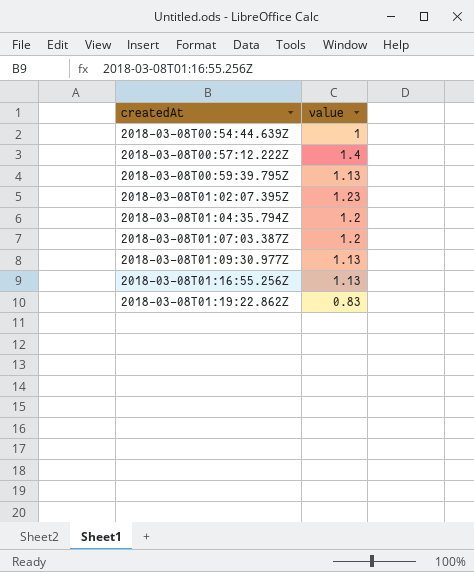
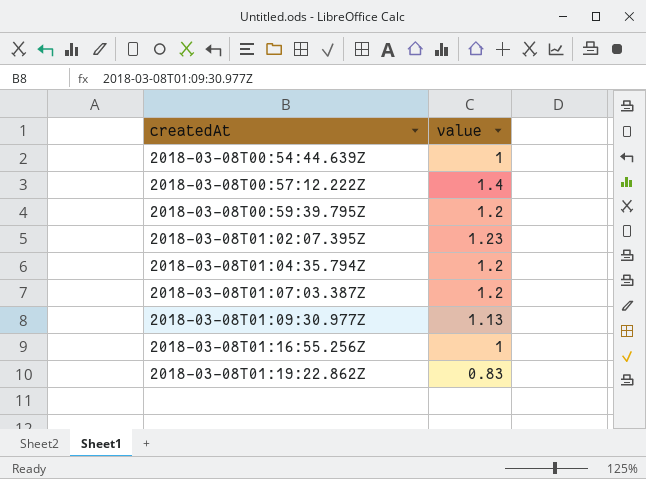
2018-03-08T00:59:39.795Z | value: 1.13 -> 1.2
2018-03-08T01:16:55.256Z | value: 1.13 -> 1

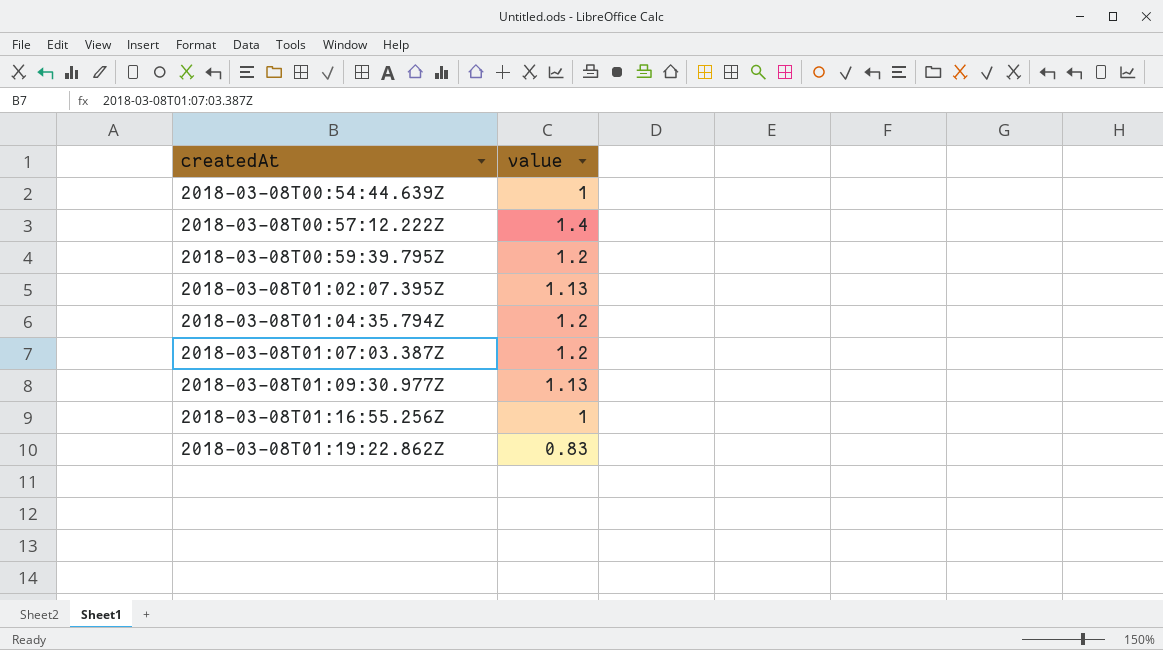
2018-03-08T01:02:07.395Z | value: 1.23 -> 1.13

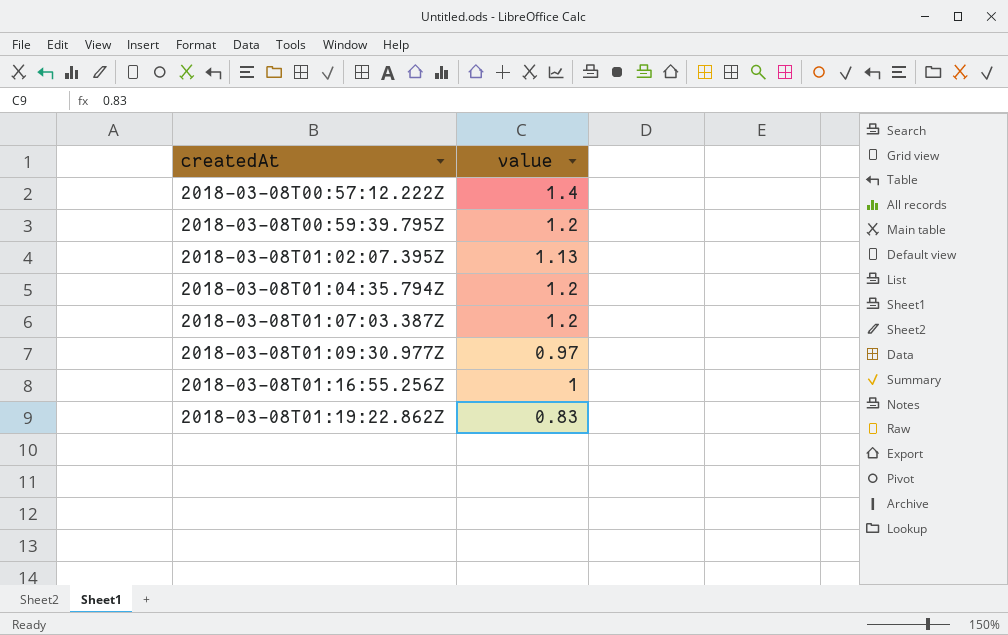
row 2018-03-08T00:54:44.639Z: 1 -> none
2018-03-08T01:09:30.977Z | value: 1.13 -> 0.97

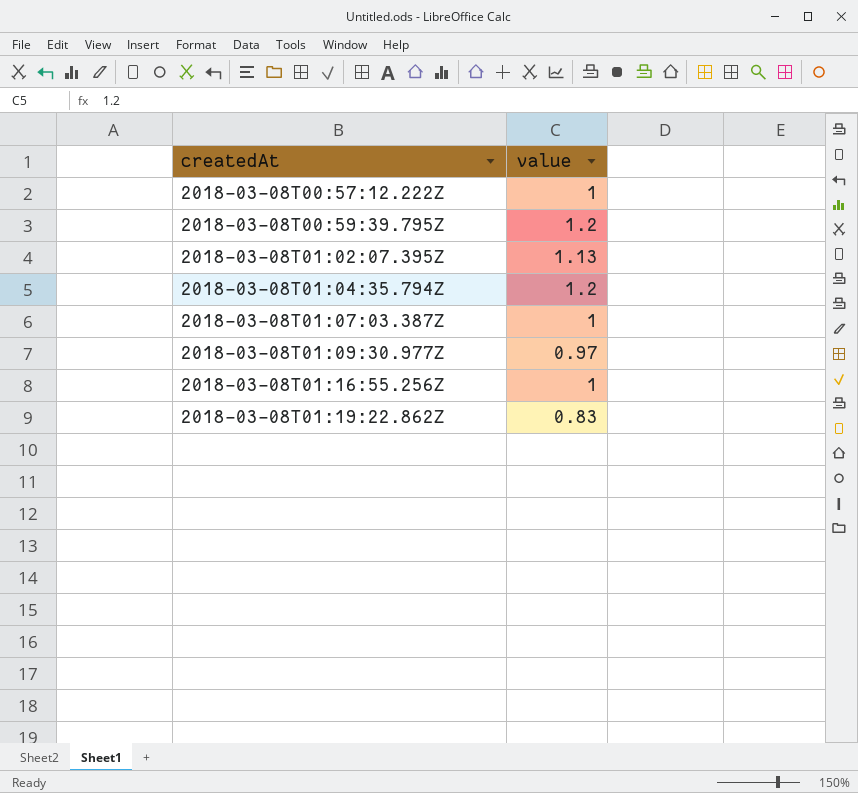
2018-03-08T00:57:12.222Z | value: 1.4 -> 1
2018-03-08T01:07:03.387Z | value: 1.2 -> 1

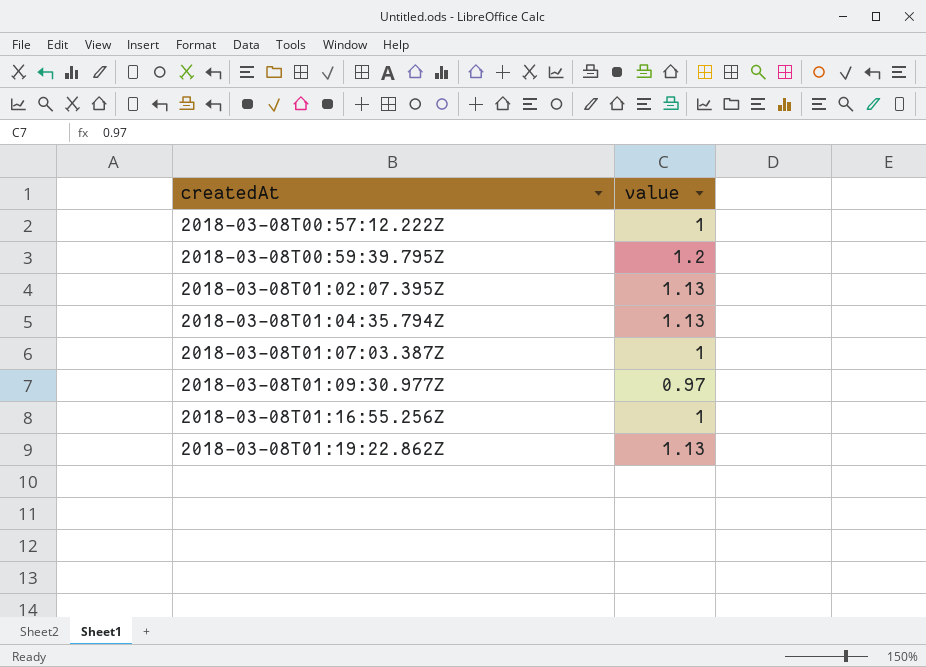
2018-03-08T01:04:35.794Z | value: 1.2 -> 1.13
2018-03-08T01:19:22.862Z | value: 0.83 -> 1.13

